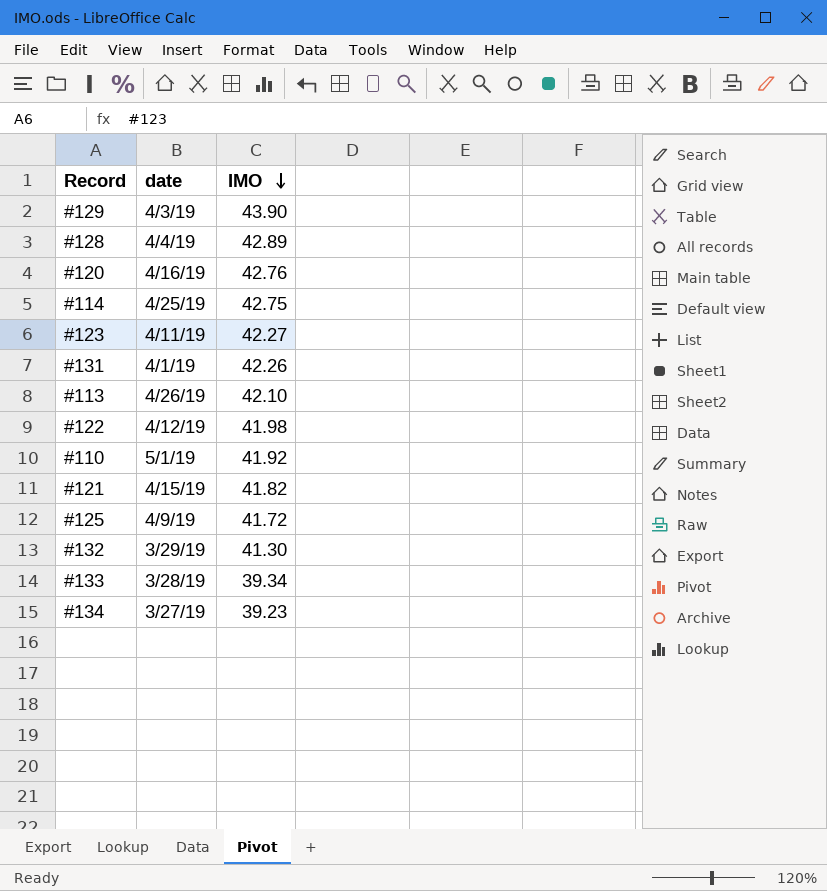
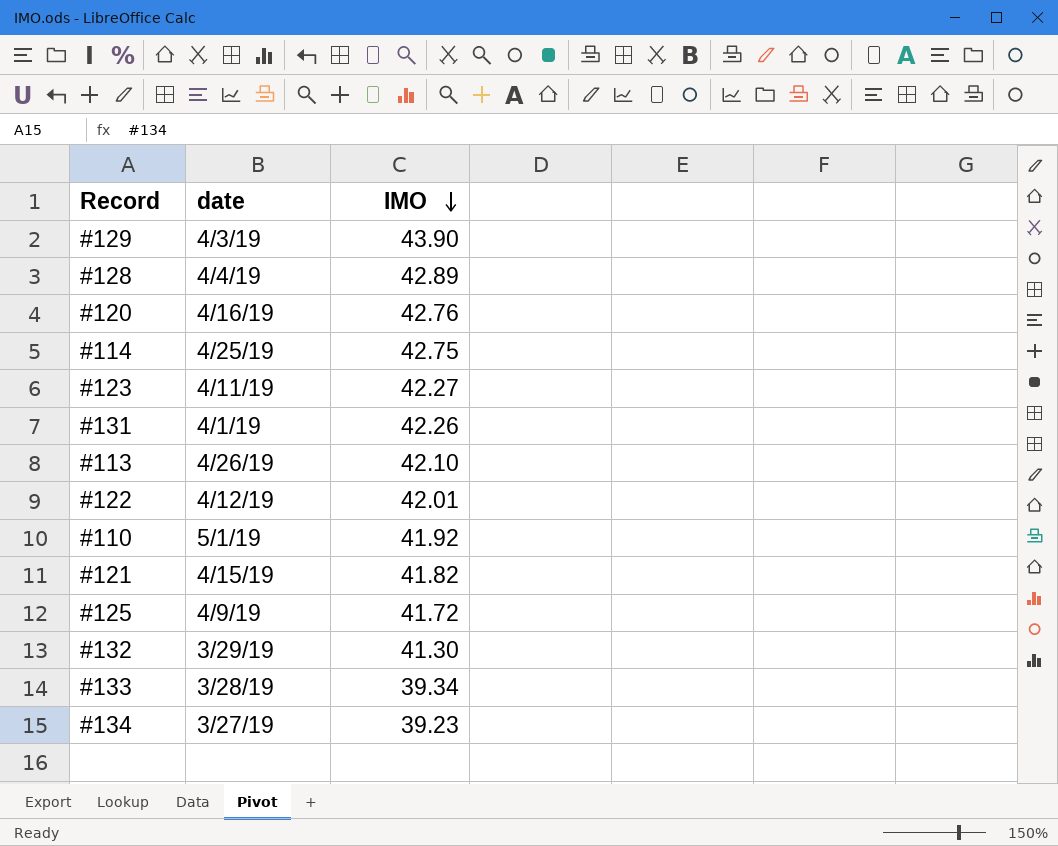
#122 | IMO: 41.98 -> 42.01

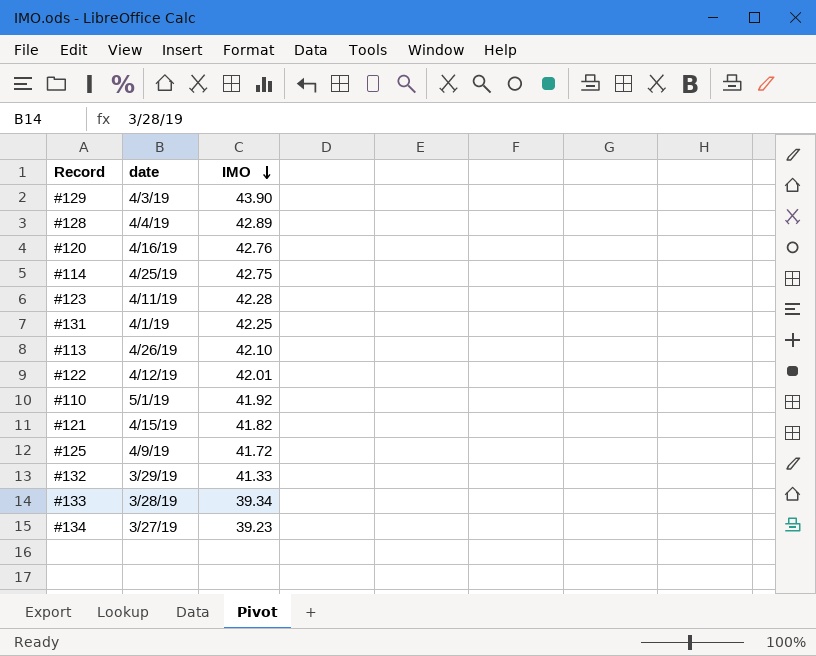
#123 | IMO: 42.27 -> 42.28
#131 | IMO: 42.26 -> 42.25
#132 | IMO: 41.30 -> 41.33

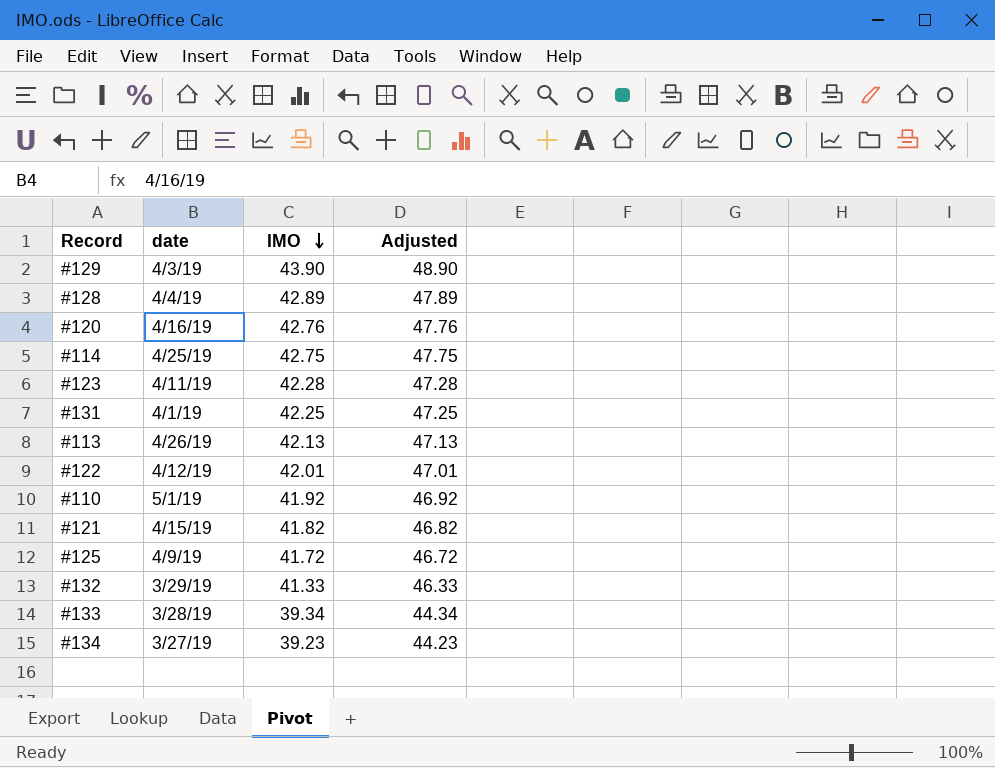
column Adjusted | formula: none -> [IMO] + 5
#113 | IMO: 42.10 -> 42.13

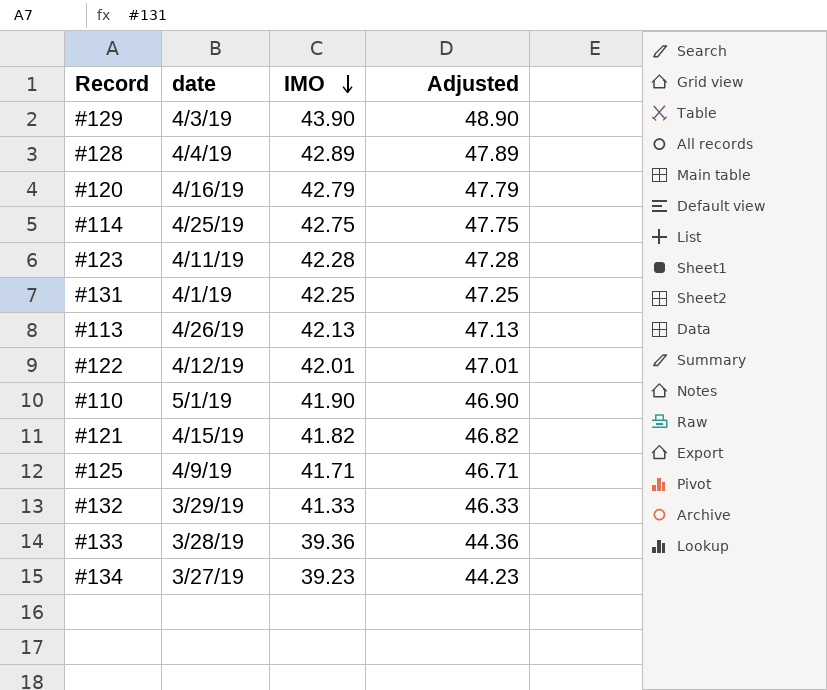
#120 | IMO: 42.76 -> 42.79
#120 | Adjusted: 47.76 -> 47.79
#110 | IMO: 41.92 -> 41.90
#110 | Adjusted: 46.92 -> 46.90
#125 | IMO: 41.72 -> 41.71
#125 | Adjusted: 46.72 -> 46.71
#133 | IMO: 39.34 -> 39.36
#133 | Adjusted: 44.34 -> 44.36

